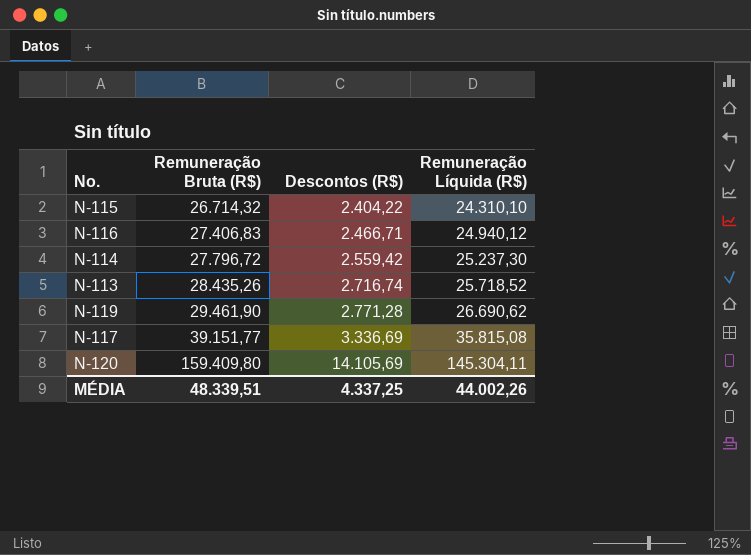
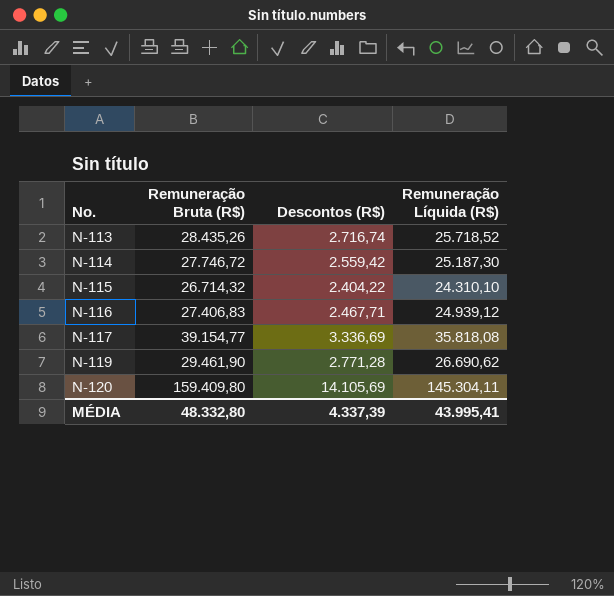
row order: Remuneração Bruta (R$) ascending -> No. ascending
N-114 | Remuneração Bruta (R$): 27.796,72 -> 27.746,72
N-114 | Remuneração Líquida (R$): 25.237,30 -> 25.187,30
N-116 | Descontos (R$): 2.466,71 -> 2.467,71
N-116 | Remuneração Líquida (R$): 24.940,12 -> 24.939,12
N-117 | Remuneração Bruta (R$): 39.151,77 -> 39.154,77
N-117 | Remuneração Líquida (R$): 35.815,08 -> 35.818,08
MÉDIA | Remuneração Bruta (R$): 48.339,51 -> 48.332,80
MÉDIA | Descontos (R$): 4.337,25 -> 4.337,39
MÉDIA | Remuneração Líquida (R$): 44.002,26 -> 43.995,41

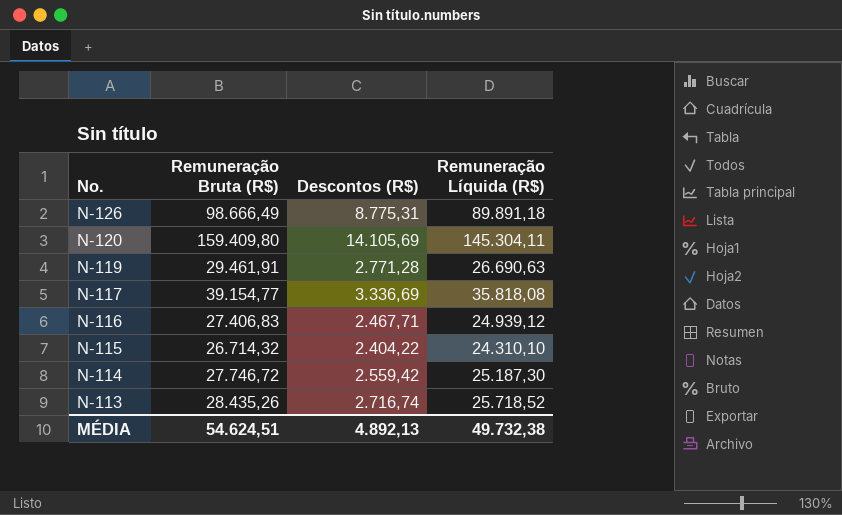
row order: No. ascending -> No. descending
row N-126: none -> 98.666,49 | 8.775,31 | 89.891,18
N-119 | Remuneração Bruta (R$): 29.461,90 -> 29.461,91
N-119 | Remuneração Líquida (R$): 26.690,62 -> 26.690,63
MÉDIA | Remuneração Bruta (R$): 48.332,80 -> 54.624,51
MÉDIA | Descontos (R$): 4.337,39 -> 4.892,13
MÉDIA | Remuneração Líquida (R$): 43.995,41 -> 49.732,38

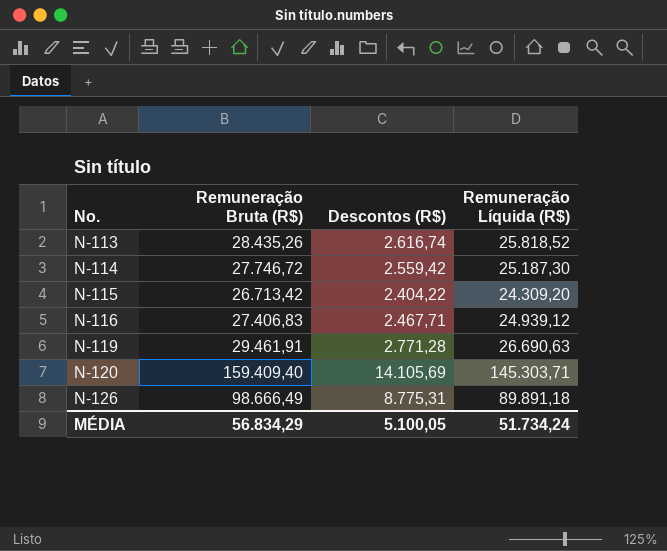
row order: No. descending -> No. ascending
row N-117: 39.154,77 | 3.336,69 | 35.818,08 -> none
N-113 | Descontos (R$): 2.716,74 -> 2.616,74
N-113 | Remuneração Líquida (R$): 25.718,52 -> 25.818,52
N-115 | Remuneração Bruta (R$): 26.714,32 -> 26.713,42
N-115 | Remuneração Líquida (R$): 24.310,10 -> 24.309,20
N-120 | Remuneração Bruta (R$): 159.409,80 -> 159.409,40
N-120 | Remuneração Líquida (R$): 145.304,11 -> 145.303,71
MÉDIA | Remuneração Bruta (R$): 54.624,51 -> 56.834,29
MÉDIA | Descontos (R$): 4.892,13 -> 5.100,05
MÉDIA | Remuneração Líquida (R$): 49.732,38 -> 51.734,24

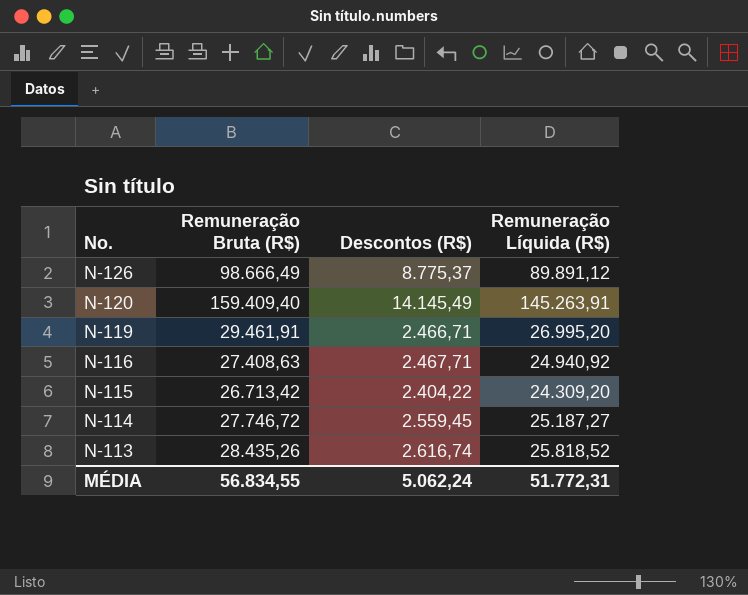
row order: No. ascending -> No. descending
N-126 | Descontos (R$): 8.775,31 -> 8.775,37
N-126 | Remuneração Líquida (R$): 89.891,18 -> 89.891,12
N-120 | Descontos (R$): 14.105,69 -> 14.145,49
N-120 | Remuneração Líquida (R$): 145.303,71 -> 145.263,91
N-119 | Descontos (R$): 2.771,28 -> 2.466,71
N-119 | Remuneração Líquida (R$): 26.690,63 -> 26.995,20
N-116 | Remuneração Bruta (R$): 27.406,83 -> 27.408,63
N-116 | Remuneração Líquida (R$): 24.939,12 -> 24.940,92
N-114 | Descontos (R$): 2.559,42 -> 2.559,45
N-114 | Remuneração Líquida (R$): 25.187,30 -> 25.187,27
MÉDIA | Remuneração Bruta (R$): 56.834,29 -> 56.834,55
MÉDIA | Descontos (R$): 5.100,05 -> 5.062,24
MÉDIA | Remuneração Líquida (R$): 51.734,24 -> 51.772,31

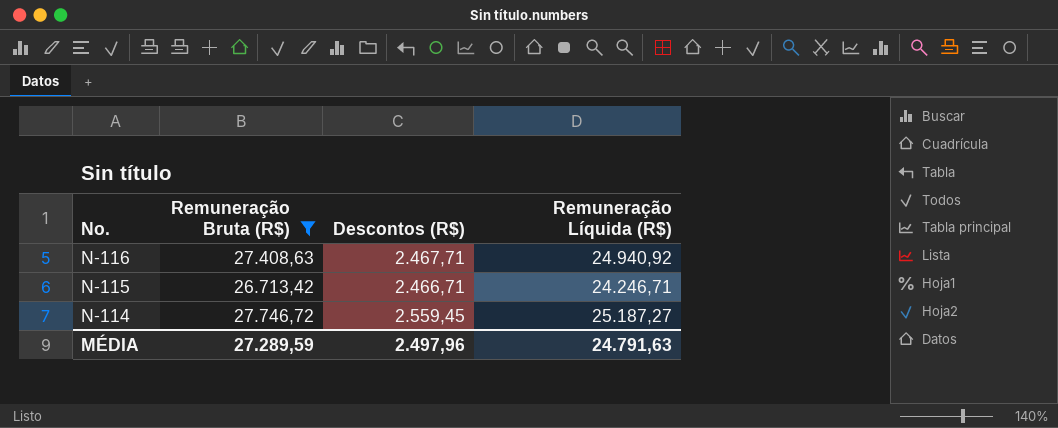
filter: none -> Remuneração Bruta (R$) <= 27.746,72
N-115 | Descontos (R$): 2.404,22 -> 2.466,71
N-115 | Remuneração Líquida (R$): 24.309,20 -> 24.246,71
MÉDIA | Remuneração Bruta (R$): 56.834,55 -> 27.289,59
MÉDIA | Descontos (R$): 5.062,24 -> 2.497,96
MÉDIA | Remuneração Líquida (R$): 51.772,31 -> 24.791,63

